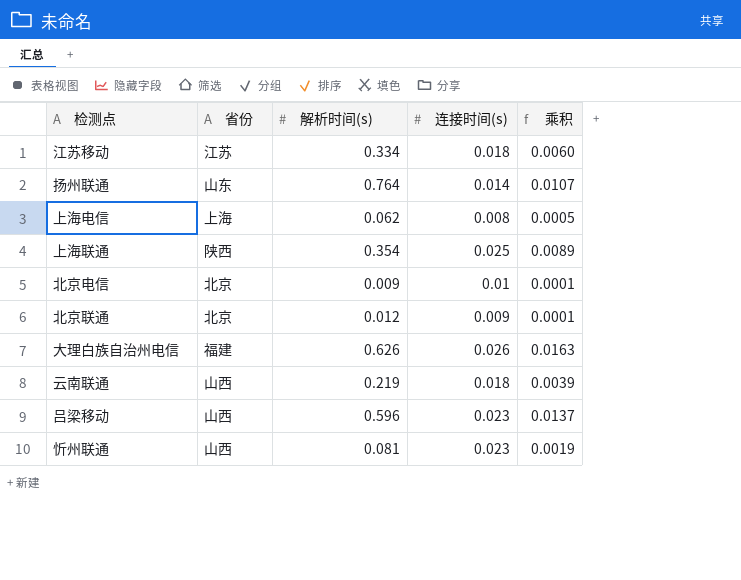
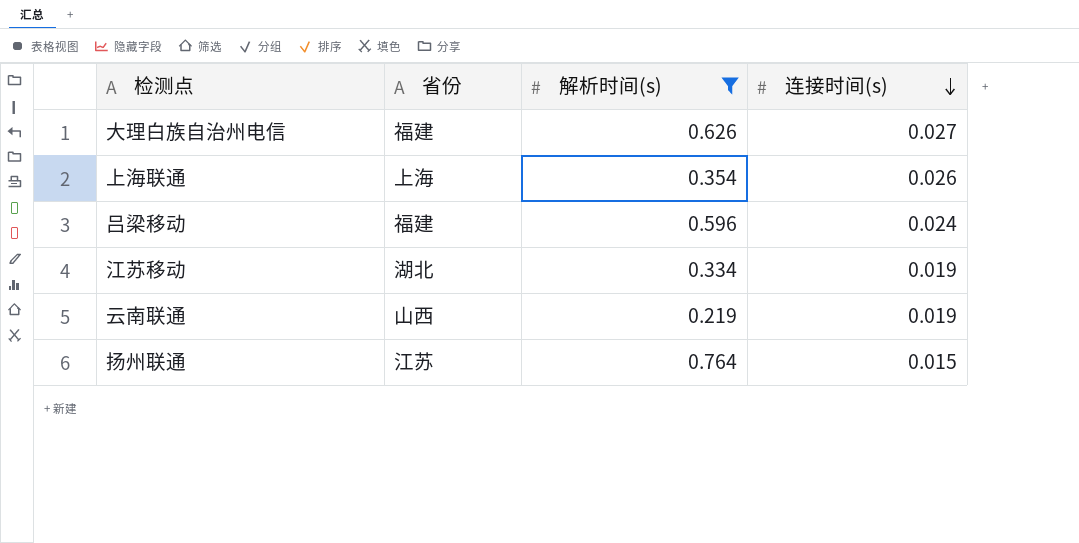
filter: none -> 解析时间(s) >= 0.219
row order: none -> 连接时间(s) descending
column 乘积 | formula: [解析时间(s)] * [连接时间(s)] -> none
大理白族自治州电信 | 连接时间(s): 0.026 -> 0.027
上海联通 | 省份: 陕西 -> 上海
上海联通 | 连接时间(s): 0.025 -> 0.026
吕梁移动 | 省份: 山西 -> 福建
吕梁移动 | 连接时间(s): 0.023 -> 0.024
江苏移动 | 省份: 江苏 -> 湖北
江苏移动 | 连接时间(s): 0.018 -> 0.019
云南联通 | 连接时间(s): 0.018 -> 0.019
扬州联通 | 省份: 山东 -> 江苏
扬州联通 | 连接时间(s): 0.014 -> 0.015

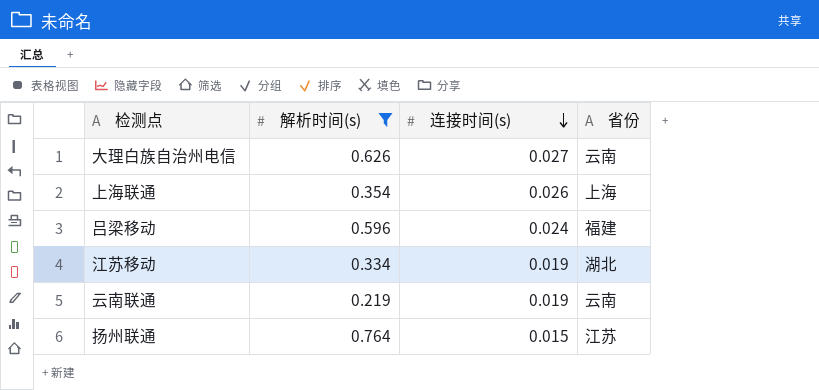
column 省份 | position: 2 -> 4
大理白族自治州电信 | 省份: 福建 -> 云南
云南联通 | 省份: 山西 -> 云南

